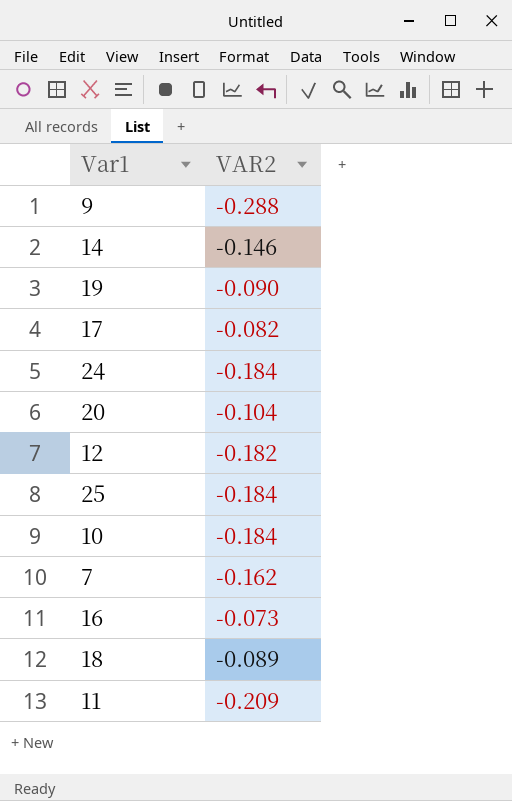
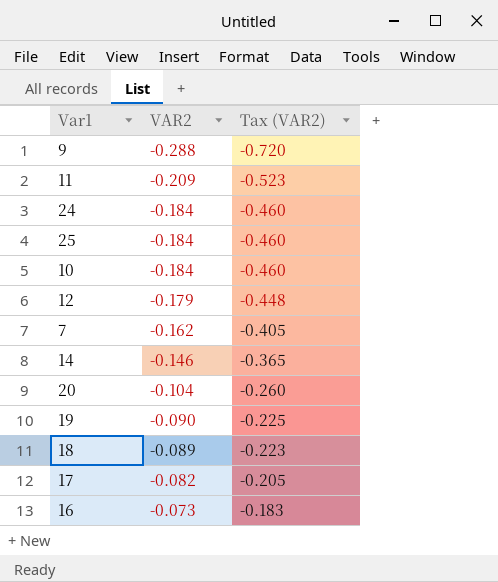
row order: none -> VAR2 ascending
column Tax (VAR2) | formula: none -> [VAR2] * 2.5
12 | VAR2: -0.182 -> -0.179

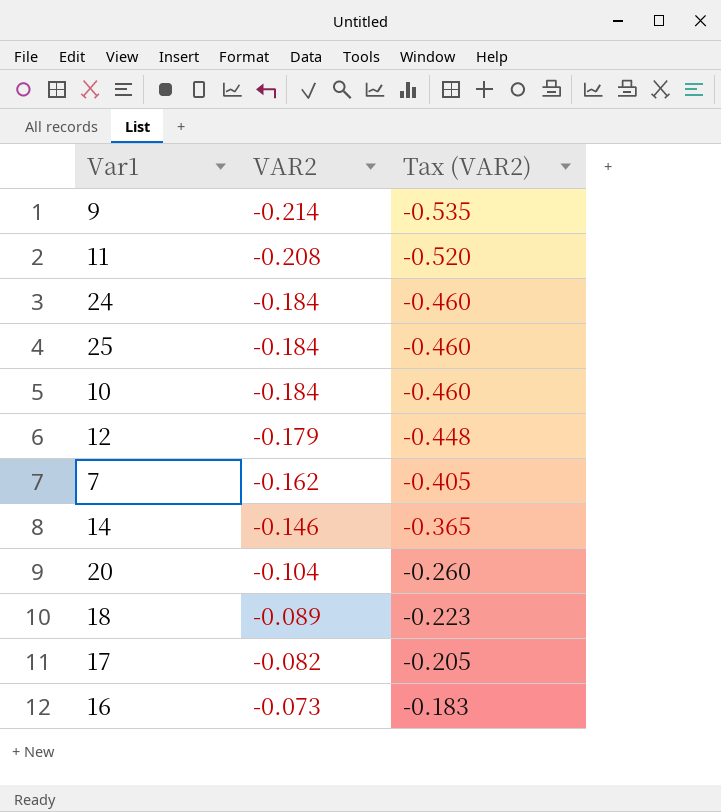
row 19: -0.090 | -0.225 -> none
9 | VAR2: -0.288 -> -0.214
9 | Tax (VAR2): -0.720 -> -0.535
11 | VAR2: -0.209 -> -0.208
11 | Tax (VAR2): -0.523 -> -0.520

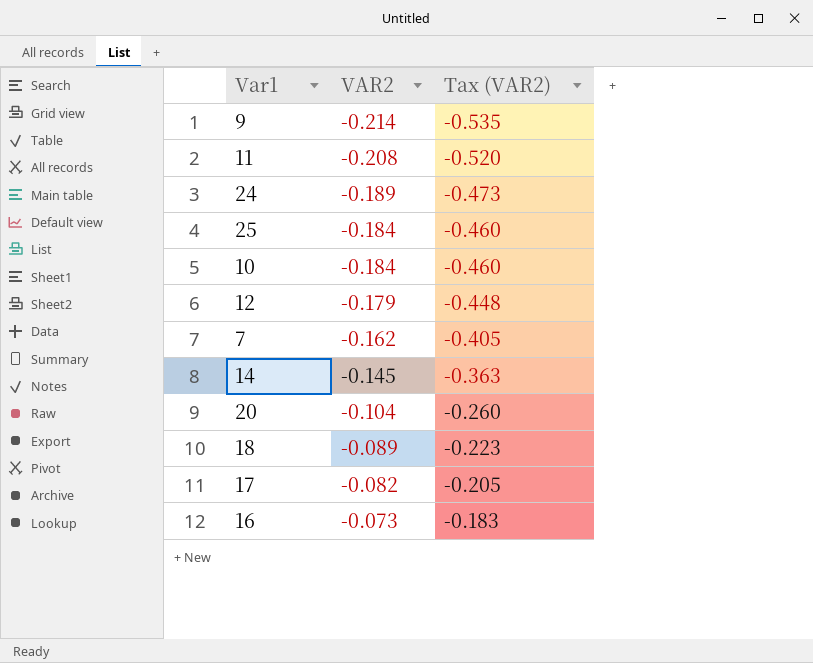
24 | VAR2: -0.184 -> -0.189
24 | Tax (VAR2): -0.460 -> -0.473
14 | VAR2: -0.146 -> -0.145
14 | Tax (VAR2): -0.365 -> -0.363

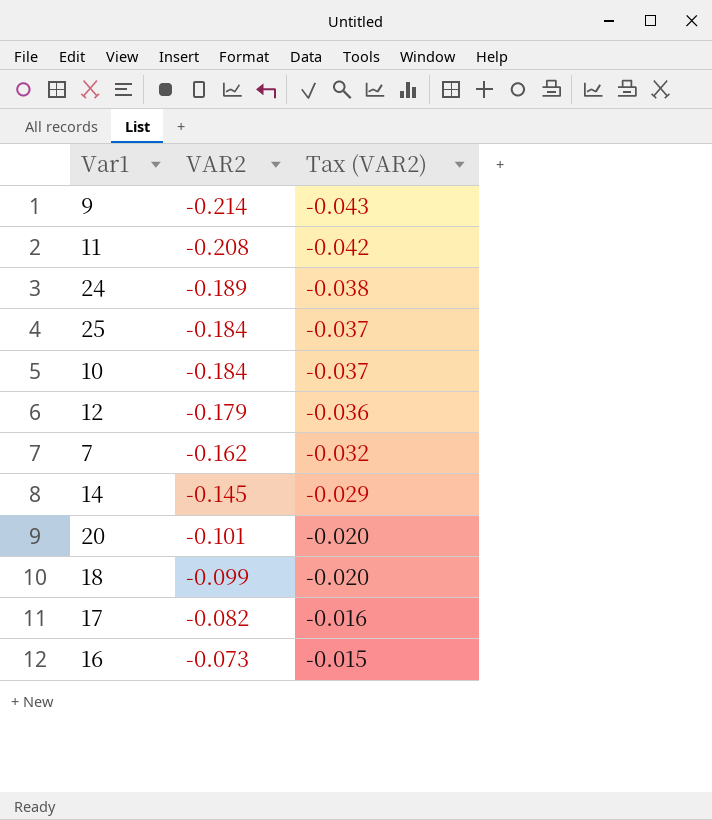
column Tax (VAR2) | formula: [VAR2] * 2.5 -> [VAR2] * 0.2
20 | VAR2: -0.104 -> -0.101
18 | VAR2: -0.089 -> -0.099

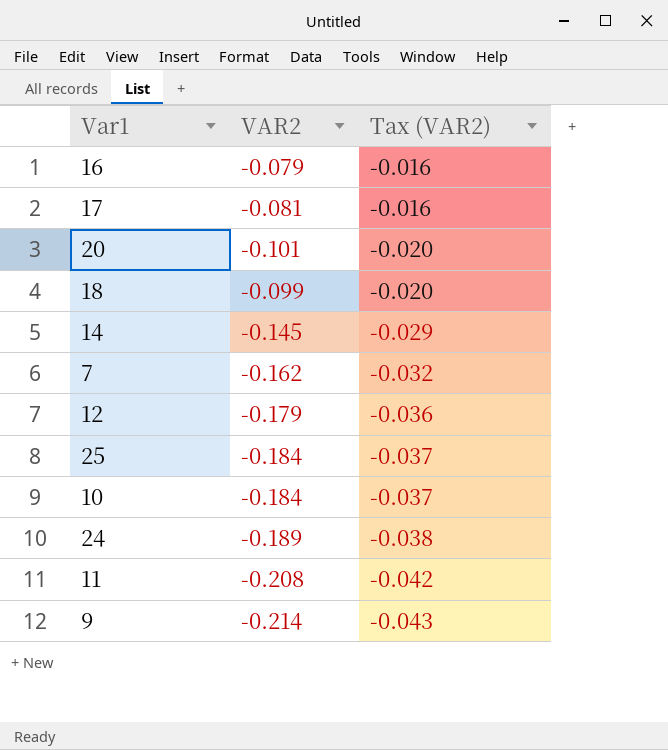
row order: VAR2 ascending -> Tax (VAR2) descending
16 | VAR2: -0.073 -> -0.079
16 | Tax (VAR2): -0.015 -> -0.016
17 | VAR2: -0.082 -> -0.081

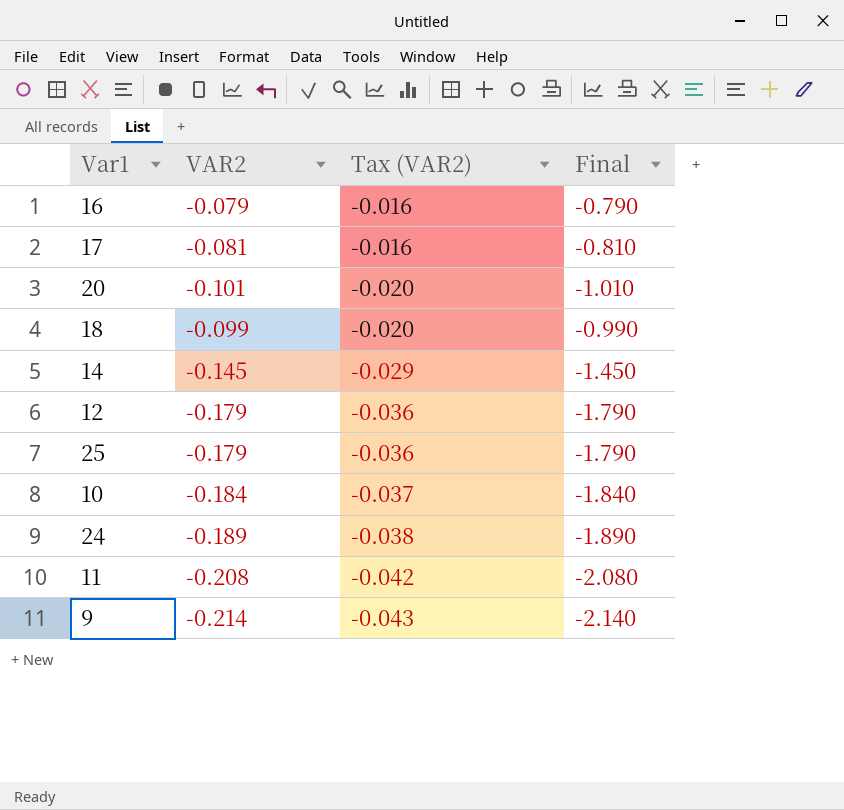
column Final | formula: none -> [VAR2] * 10
row 7: -0.162 | -0.032 -> none
25 | VAR2: -0.184 -> -0.179
25 | Tax (VAR2): -0.037 -> -0.036

